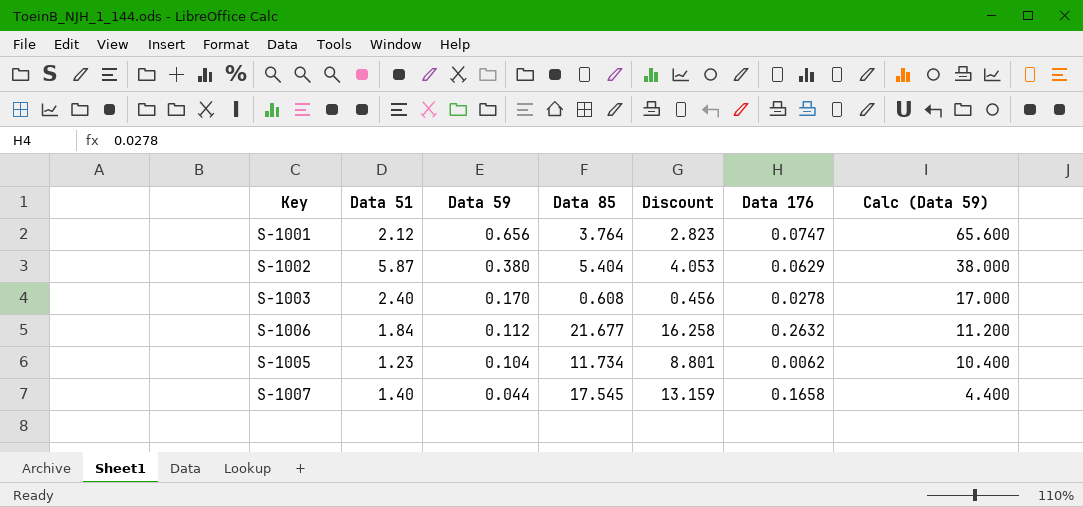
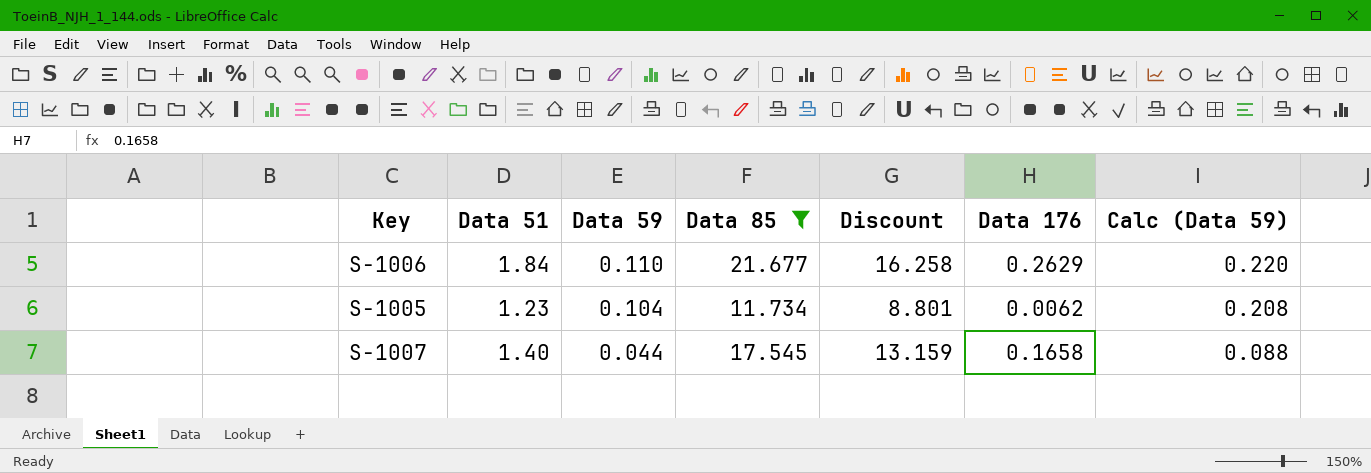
filter: none -> Data 85 >= 11.734
column Calc (Data 59) | formula: [Data 59] * 100 -> [Data 59] * 2
S-1006 | Data 59: 0.112 -> 0.110
S-1006 | Data 176: 0.2632 -> 0.2629

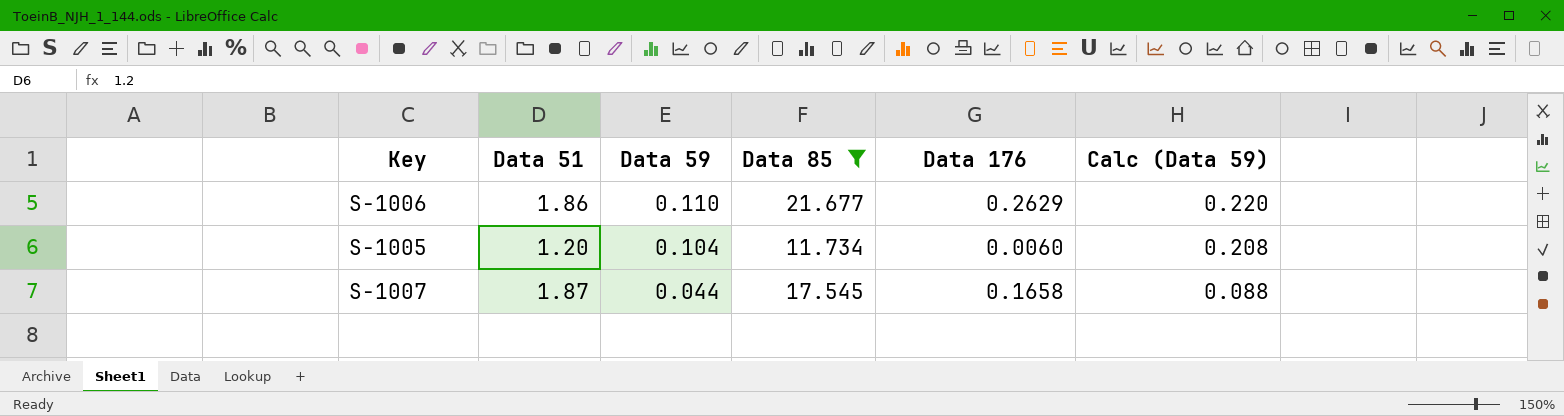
column Discount | formula: [Data 85] * 0.75 -> none
S-1006 | Data 51: 1.84 -> 1.86
S-1005 | Data 51: 1.23 -> 1.20
S-1005 | Data 176: 0.0062 -> 0.0060
S-1007 | Data 51: 1.40 -> 1.87

